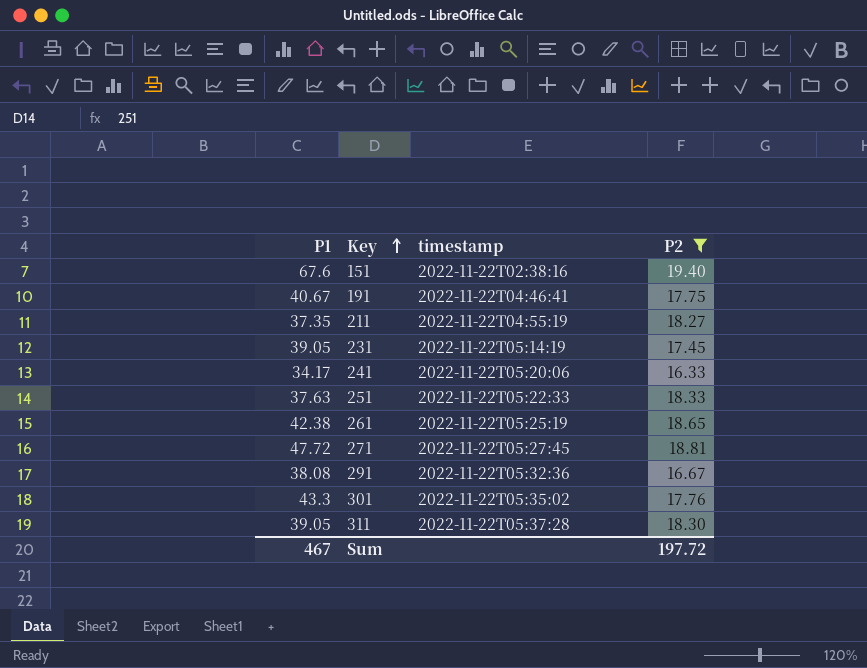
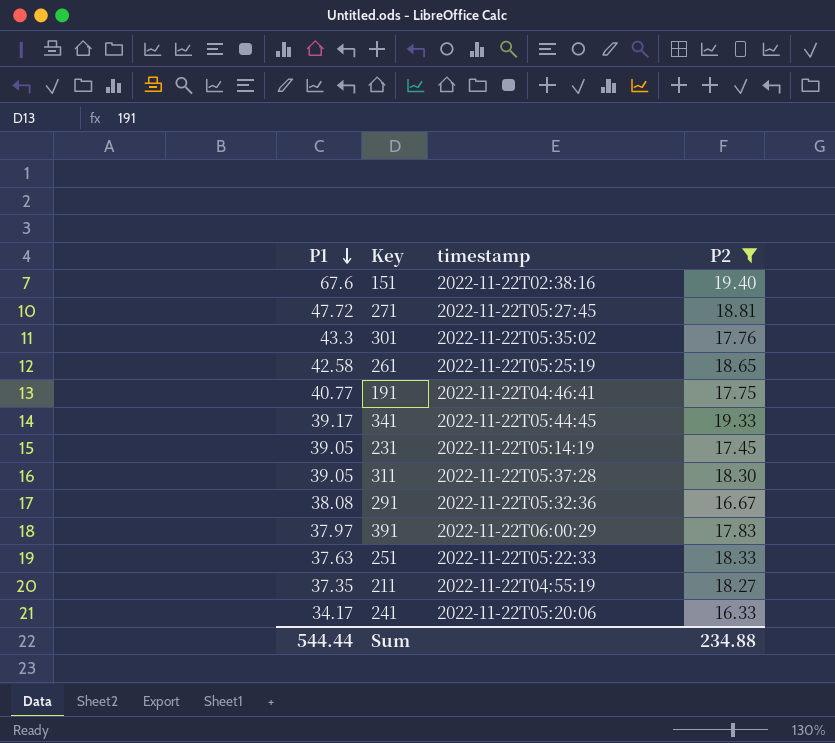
row order: Key ascending -> P1 descending
261 | P1: 42.38 -> 42.58
191 | P1: 40.67 -> 40.77
row 341: none -> 39.17 | 2022-11-22T05:44:45 | 19.33
row 391: none -> 37.97 | 2022-11-22T06:00:29 | 17.83
Sum | P1: 467 -> 544.44
Sum | P2: 197.72 -> 234.88

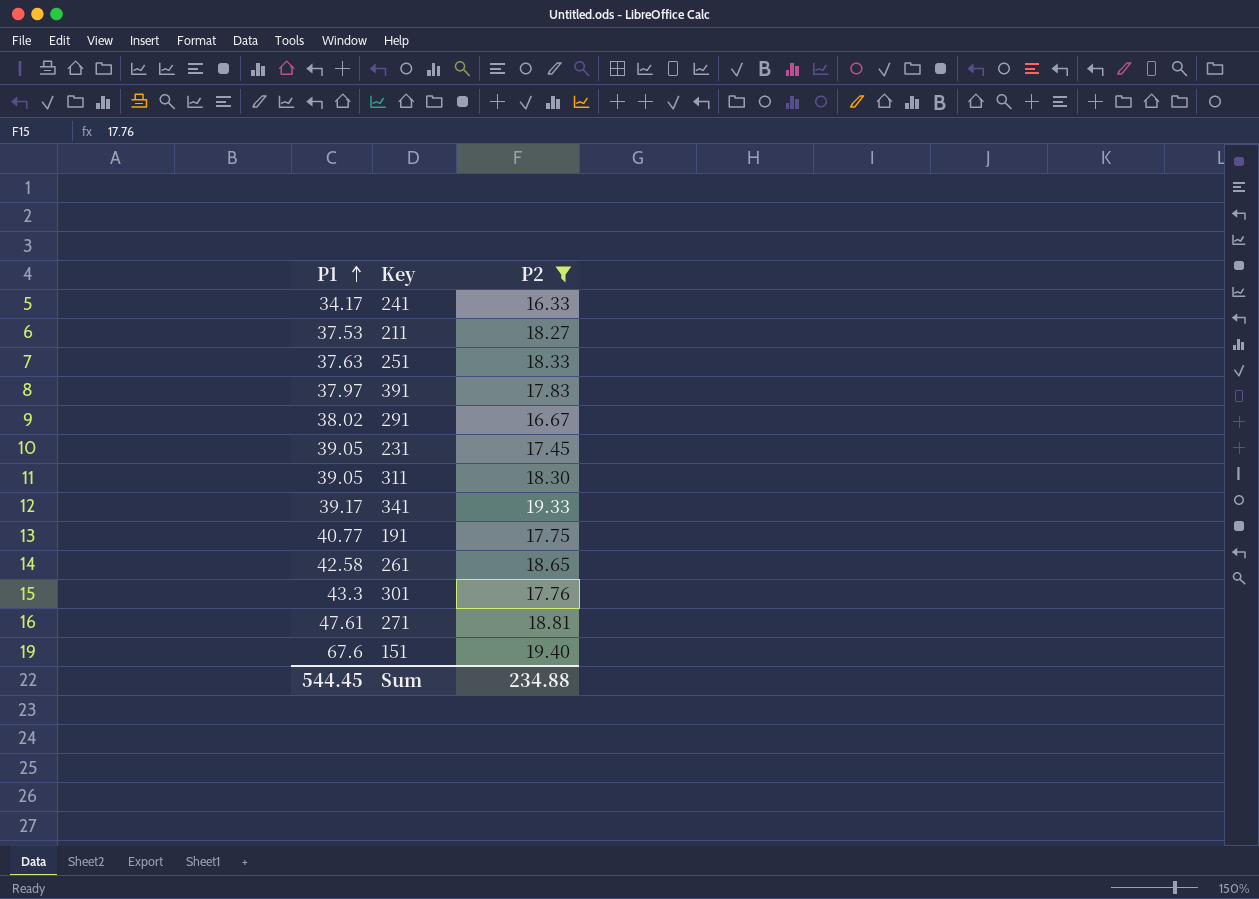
row order: P1 descending -> P1 ascending
column timestamp | position: 3 -> none
211 | P1: 37.35 -> 37.53
291 | P1: 38.08 -> 38.02
271 | P1: 47.72 -> 47.61
Sum | P1: 544.44 -> 544.45

